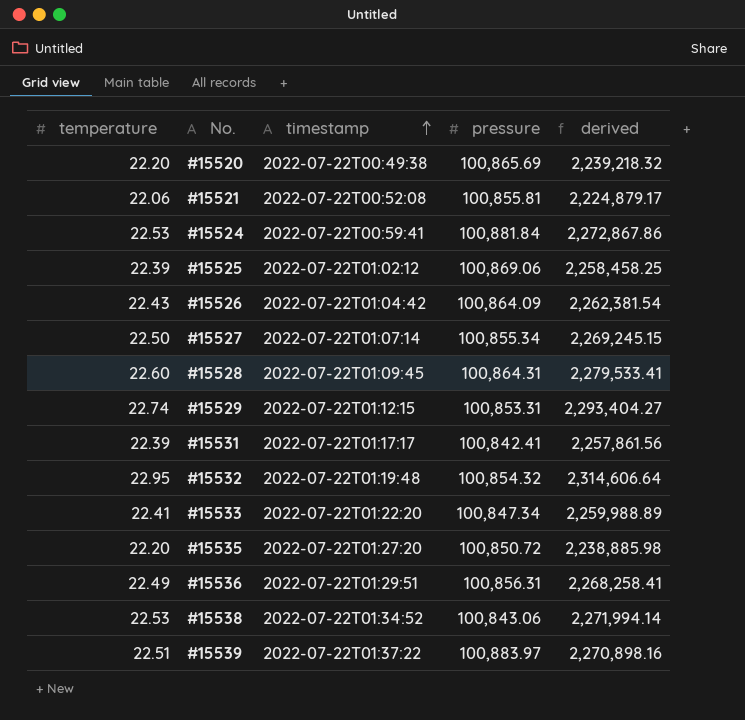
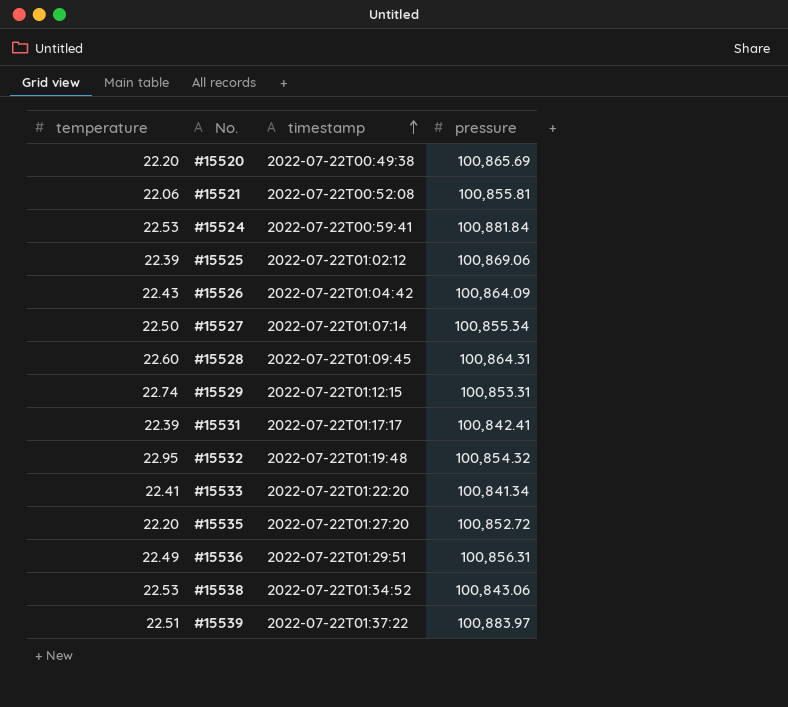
column derived | formula: [temperature] * [pressure] -> none
#15533 | pressure: 100,847.34 -> 100,841.34
#15535 | pressure: 100,850.72 -> 100,852.72

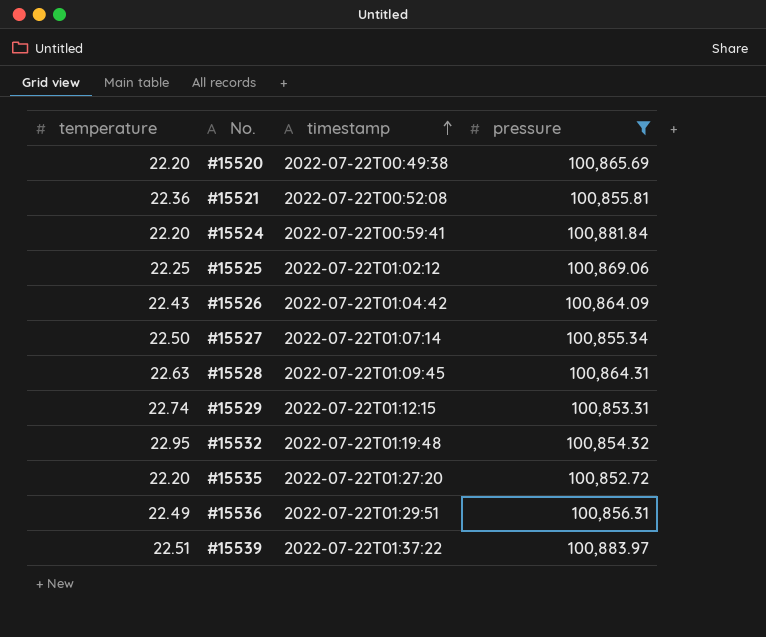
filter: none -> pressure >= 100,852.72
#15521 | temperature: 22.06 -> 22.36
#15524 | temperature: 22.53 -> 22.20
#15525 | temperature: 22.39 -> 22.25
#15528 | temperature: 22.60 -> 22.63

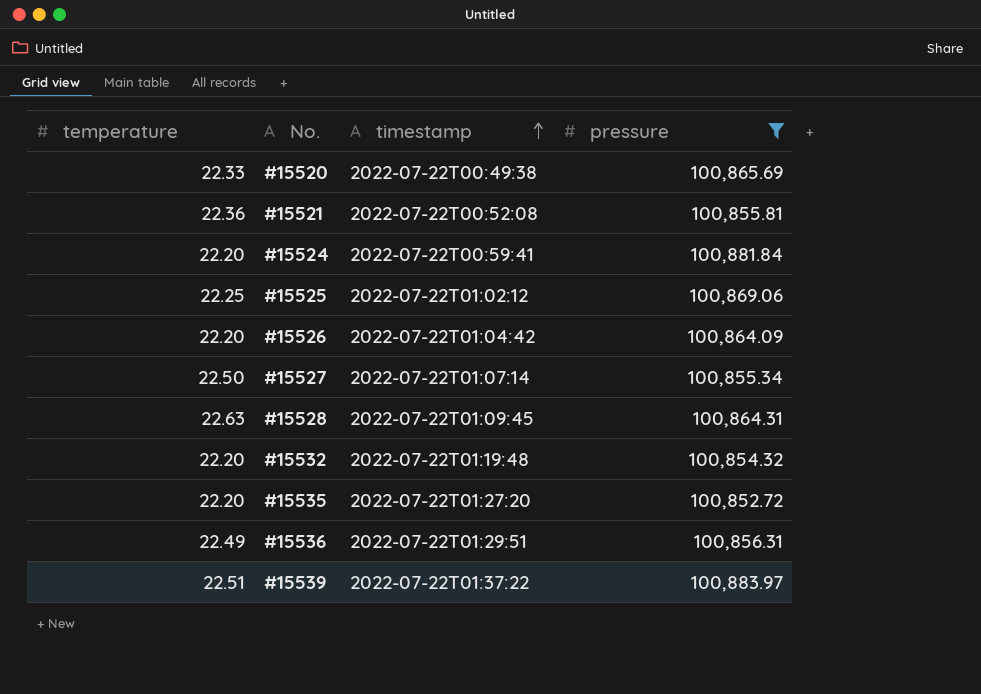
row #15529: 22.74 | 2022-07-22T01:12:15 | 100,853.31 -> none
#15520 | temperature: 22.20 -> 22.33
#15526 | temperature: 22.43 -> 22.20
#15532 | temperature: 22.95 -> 22.20

